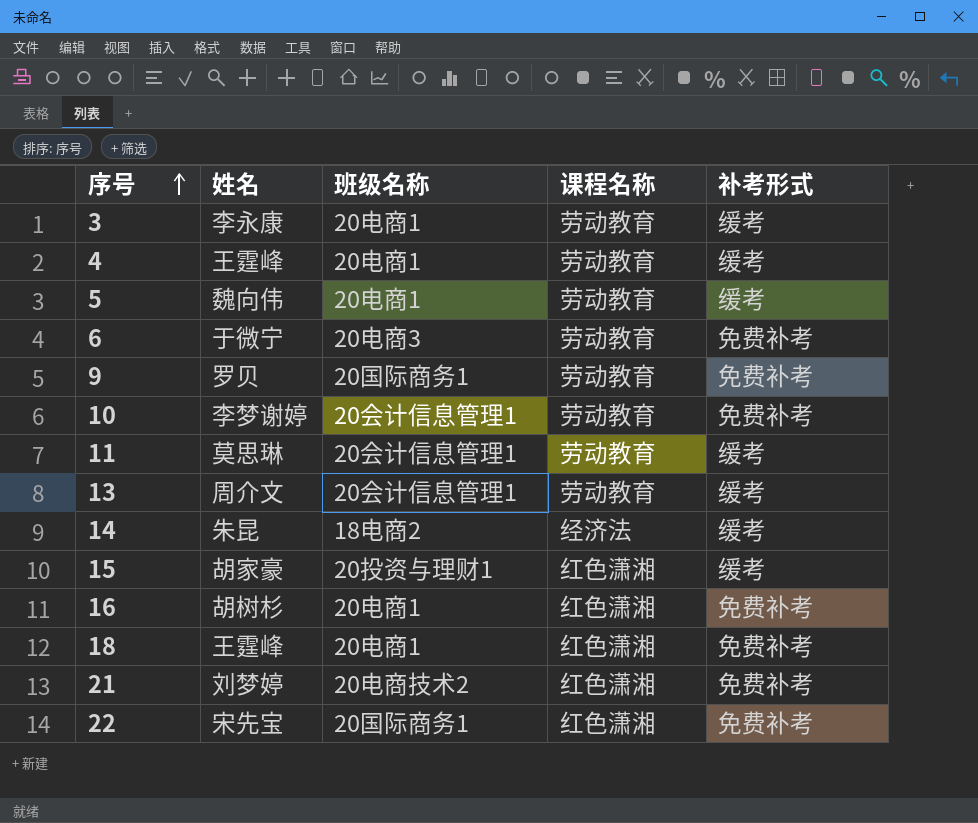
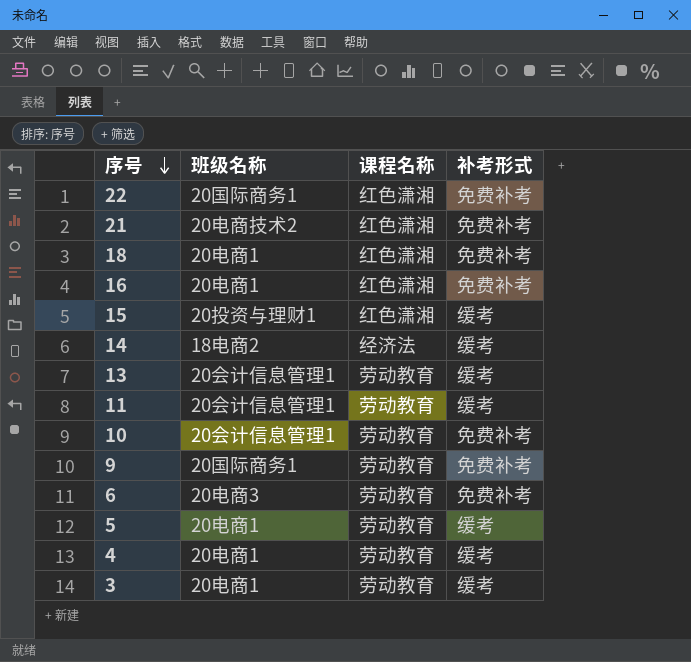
row order: 序号 ascending -> 序号 descending
column 姓名 | position: 2 -> none

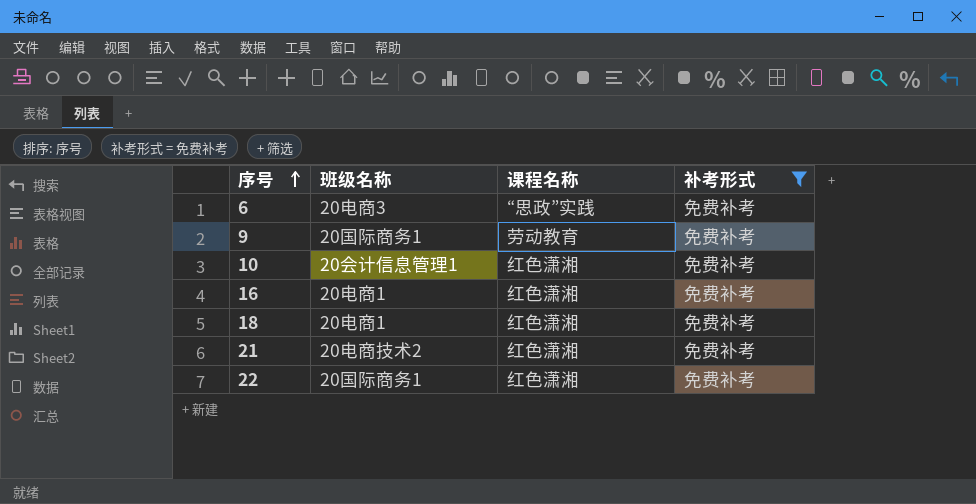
filter: none -> 补考形式 = 免费补考
row order: 序号 descending -> 序号 ascending
6 | 课程名称: 劳动教育 -> “思政”实践
10 | 课程名称: 劳动教育 -> 红色潇湘

